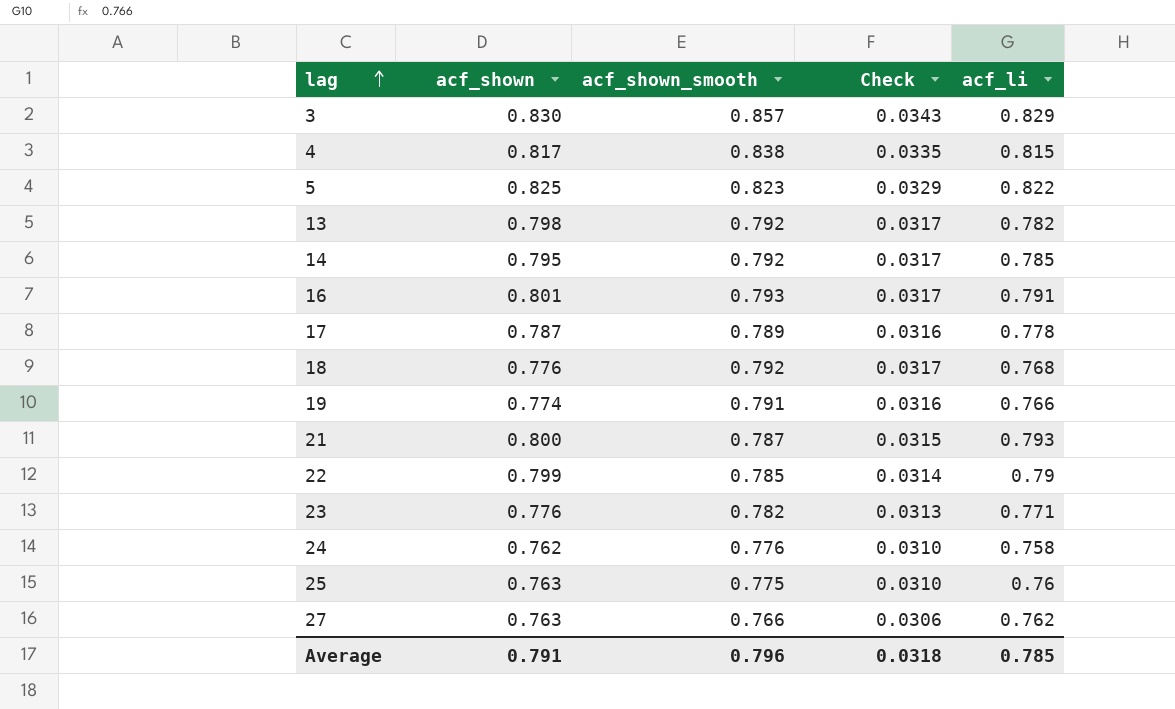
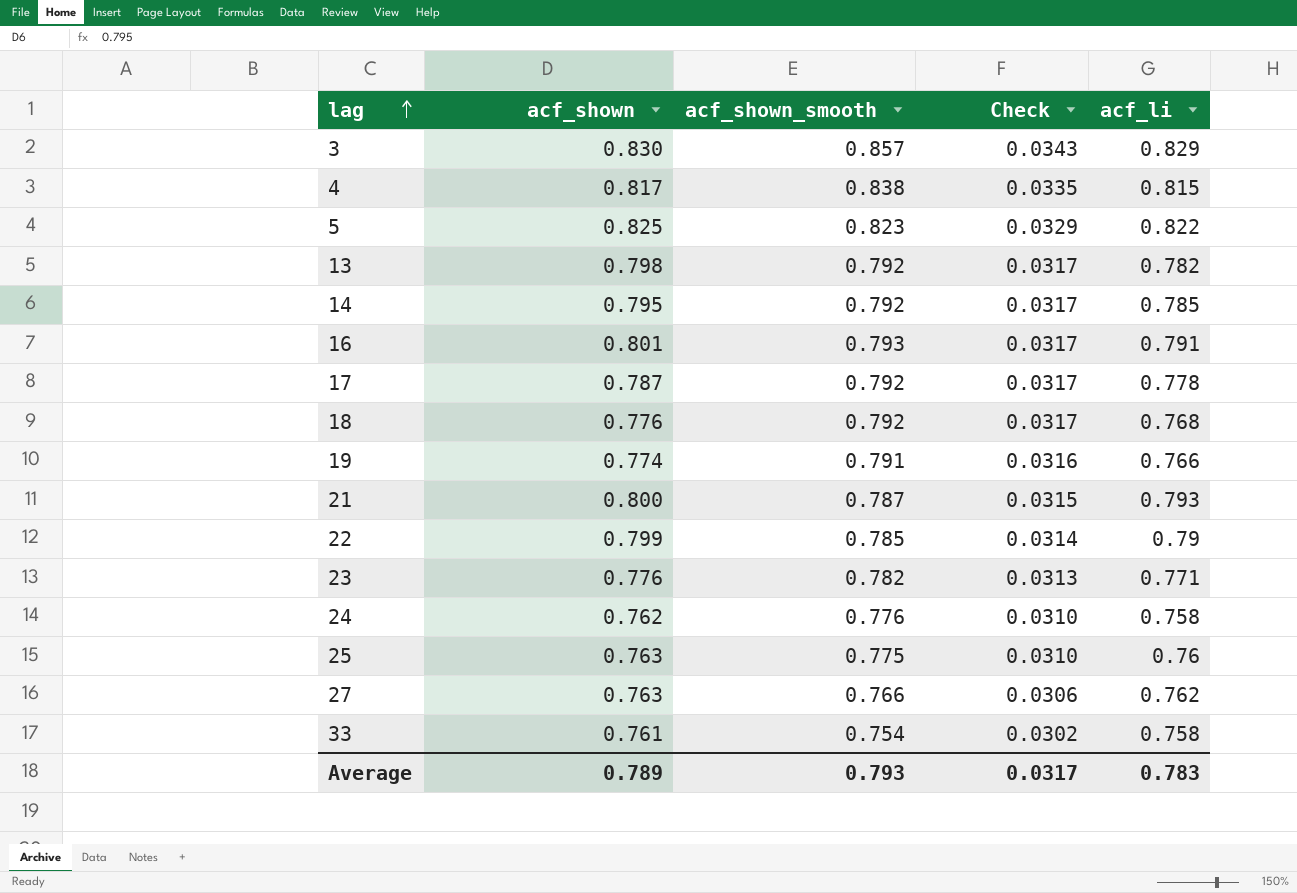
17 | acf_shown_smooth: 0.789 -> 0.792
17 | Check: 0.0316 -> 0.0317
row 33: none -> 0.761 | 0.754 | 0.0302 | 0.758
Average | acf_shown: 0.791 -> 0.789
Average | acf_shown_smooth: 0.796 -> 0.793
Average | Check: 0.0318 -> 0.0317
Average | acf_li: 0.785 -> 0.783

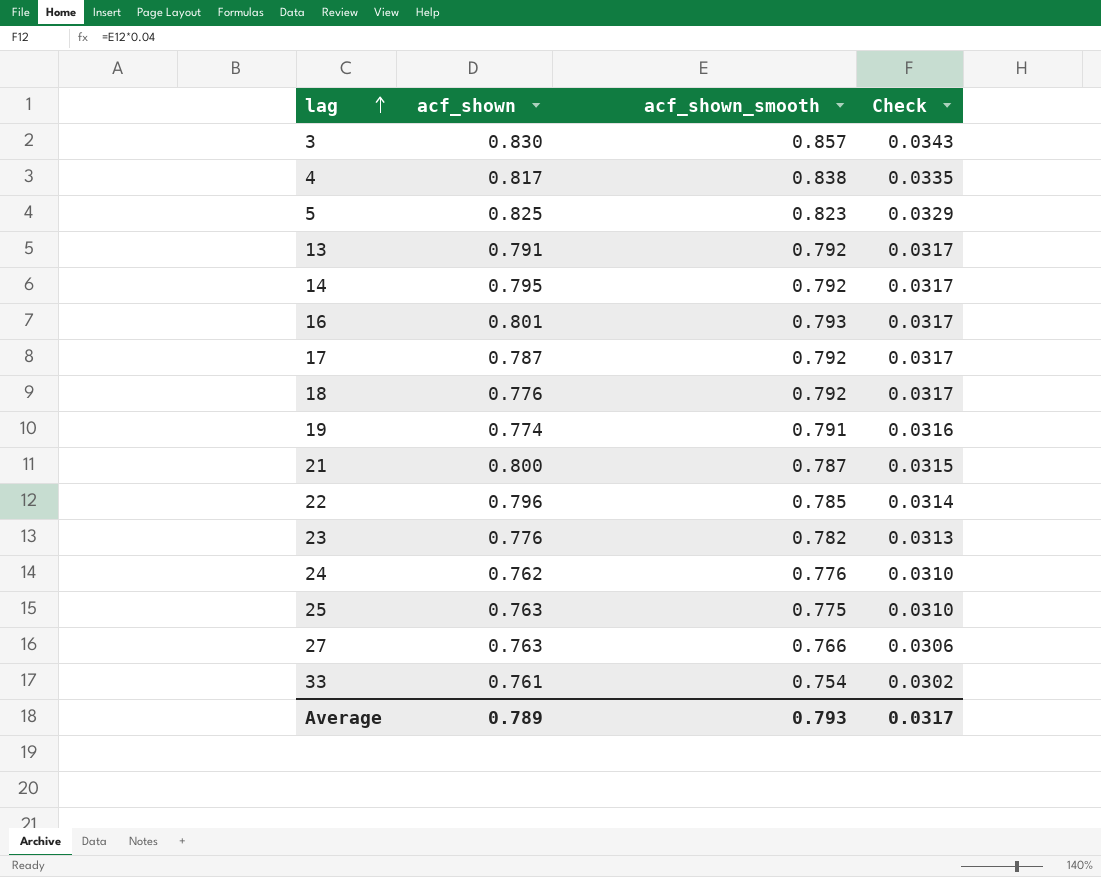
column acf_li | position: 5 -> none
13 | acf_shown: 0.798 -> 0.791
22 | acf_shown: 0.799 -> 0.796

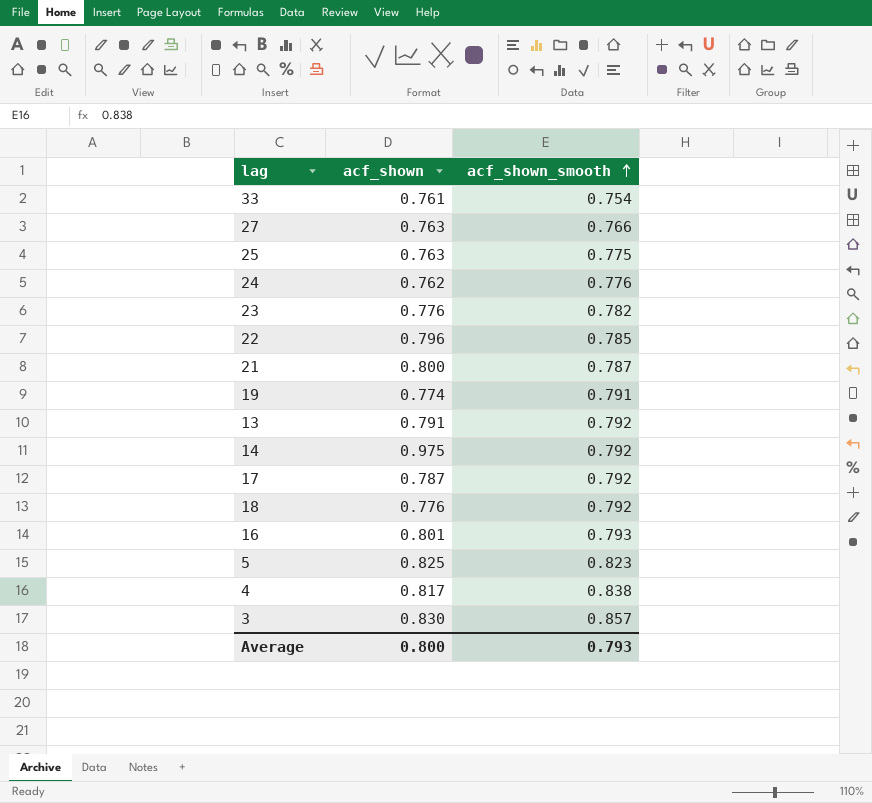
row order: lag ascending -> acf_shown_smooth ascending
column Check | formula: [acf_shown_smooth] * 0.04 -> none
14 | acf_shown: 0.795 -> 0.975
Average | acf_shown: 0.789 -> 0.800

